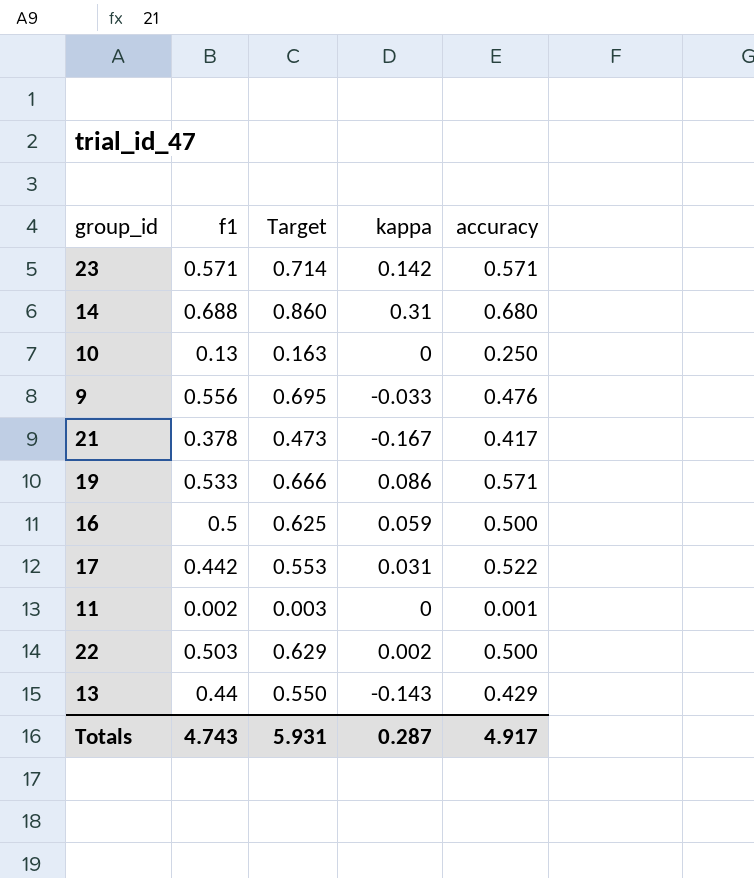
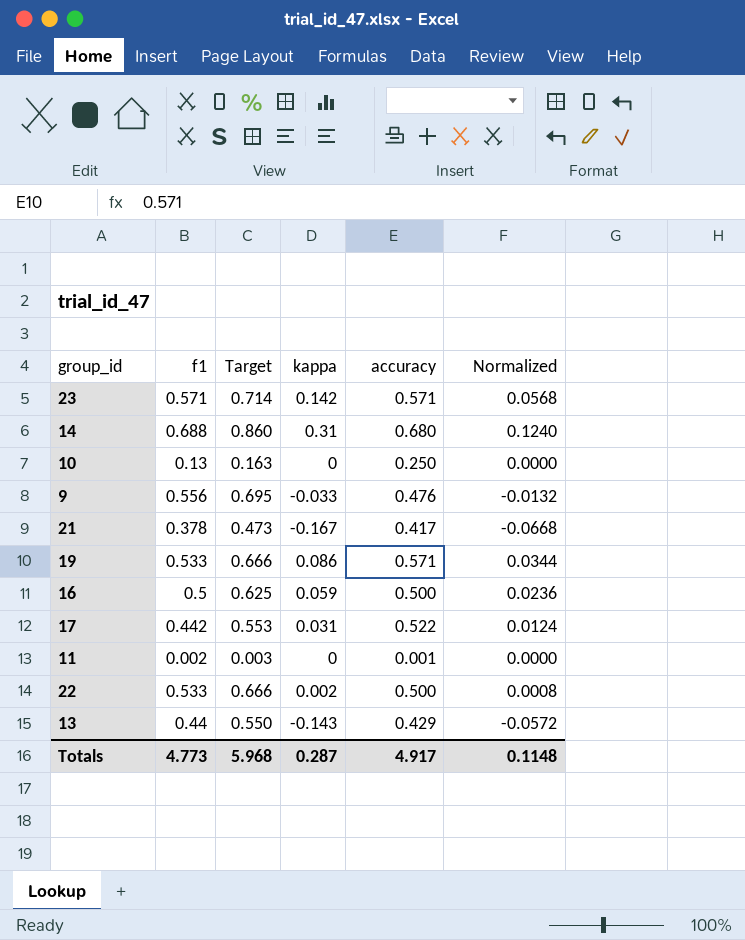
column Normalized | formula: none -> [kappa] * 0.4
22 | f1: 0.503 -> 0.533
22 | Target: 0.629 -> 0.666
Totals | f1: 4.743 -> 4.773
Totals | Target: 5.931 -> 5.968

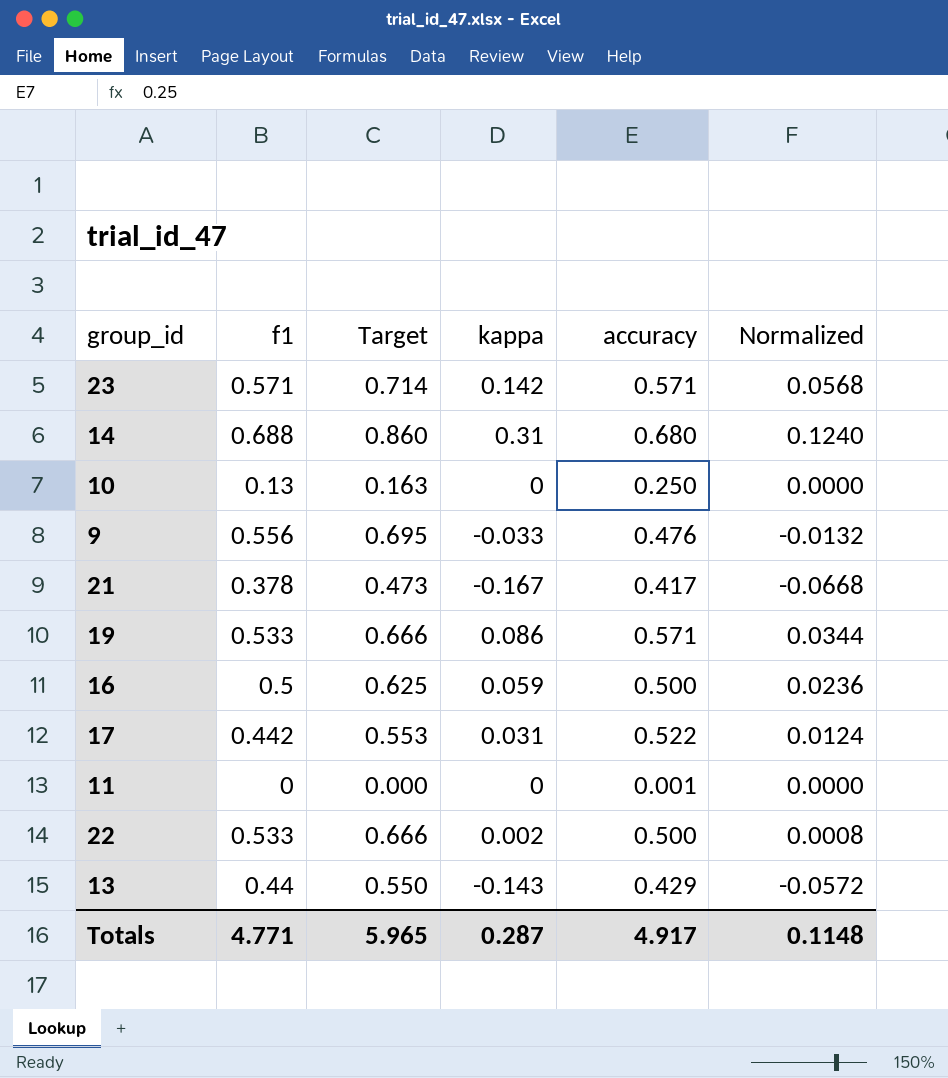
11 | f1: 0.002 -> 0
11 | Target: 0.003 -> 0.000
Totals | f1: 4.773 -> 4.771
Totals | Target: 5.968 -> 5.965

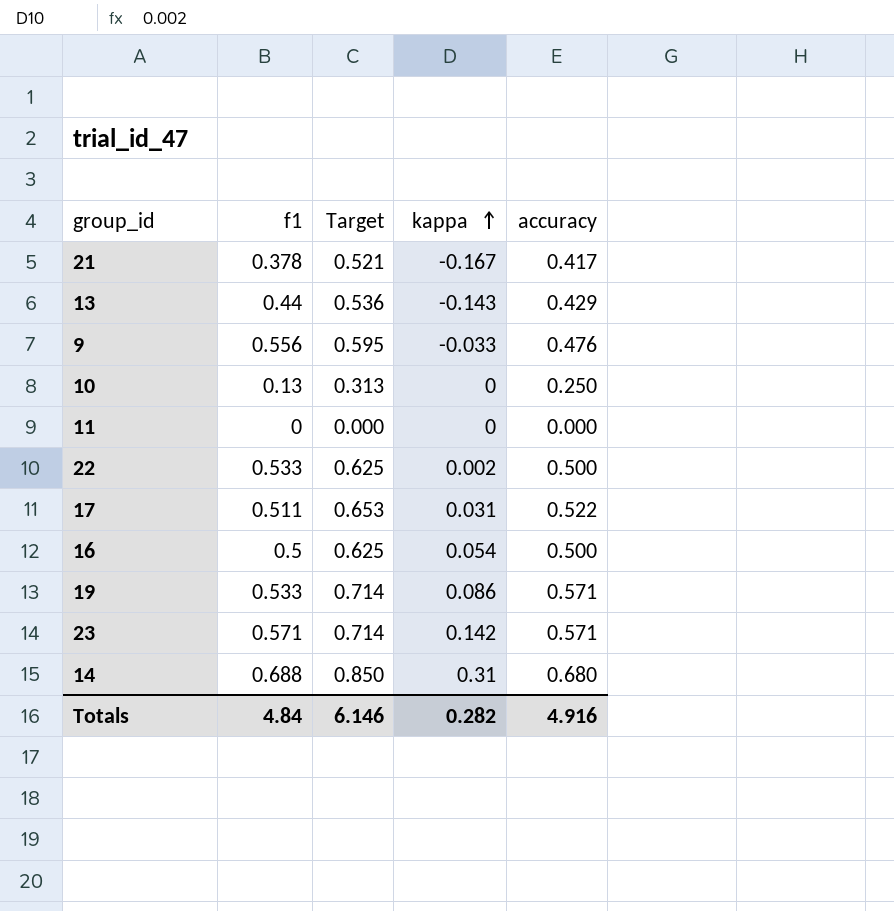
row order: none -> kappa ascending
column Normalized | formula: [kappa] * 0.4 -> none
column Target | formula: [f1] * 1.25 -> [accuracy] * 1.25
11 | accuracy: 0.001 -> 0.000
17 | f1: 0.442 -> 0.511
16 | kappa: 0.059 -> 0.054
Totals | f1: 4.771 -> 4.84
Totals | Target: 5.965 -> 6.146
Totals | kappa: 0.287 -> 0.282
Totals | accuracy: 4.917 -> 4.916

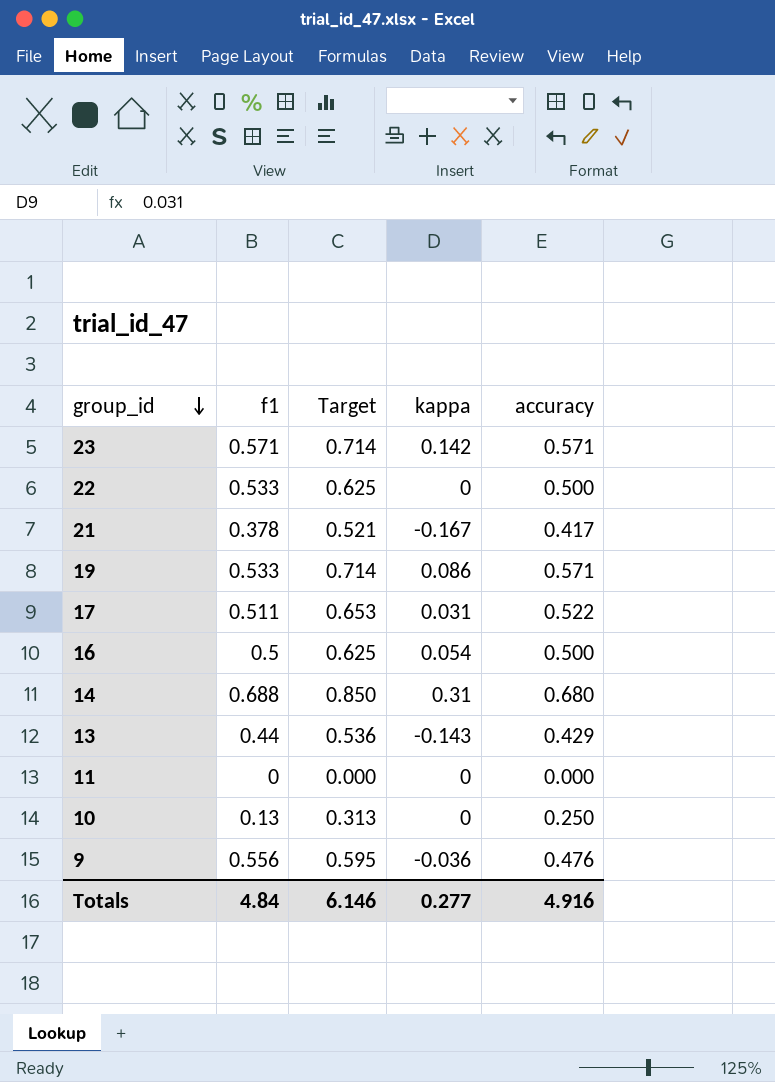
row order: kappa ascending -> group_id descending
22 | kappa: 0.002 -> 0
9 | kappa: -0.033 -> -0.036
Totals | kappa: 0.282 -> 0.277

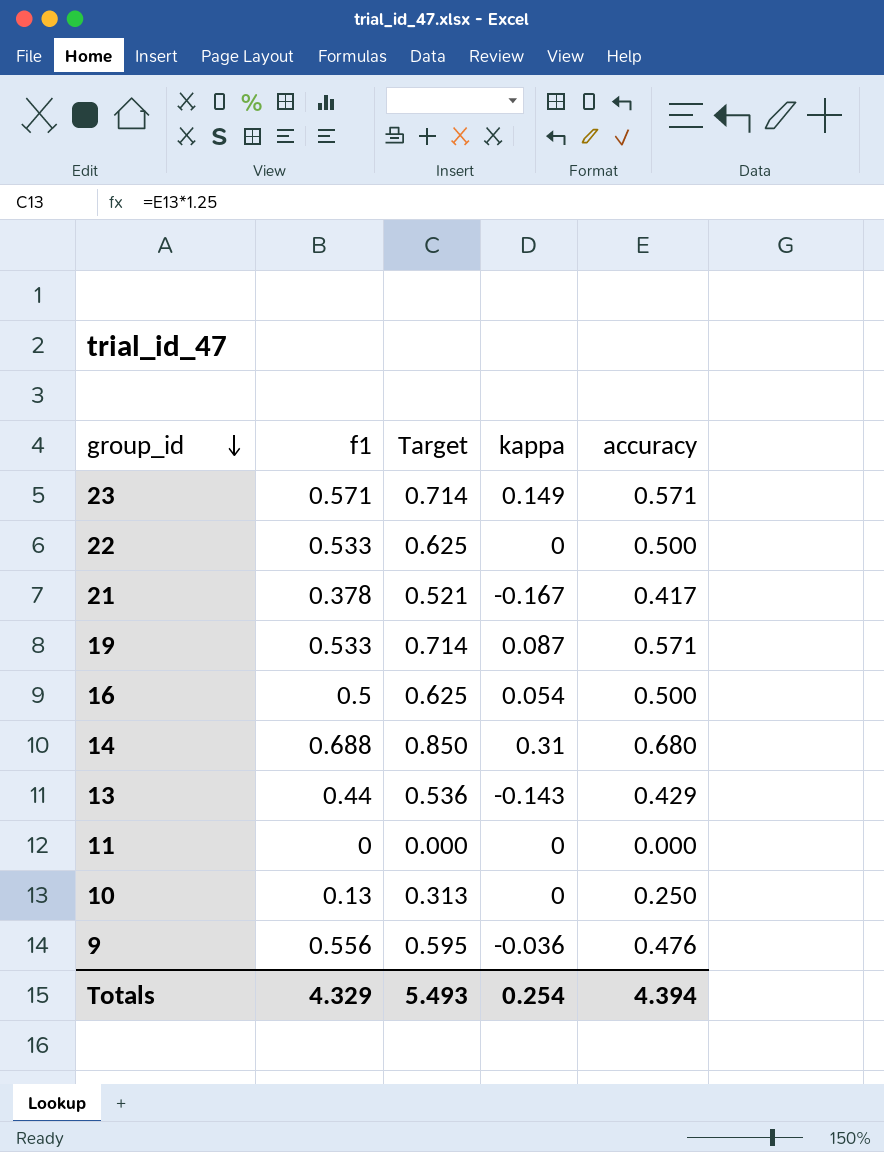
row 17: 0.511 | 0.653 | 0.031 | 0.522 -> none
23 | kappa: 0.142 -> 0.149
19 | kappa: 0.086 -> 0.087
Totals | f1: 4.84 -> 4.329
Totals | Target: 6.146 -> 5.493
Totals | kappa: 0.277 -> 0.254
Totals | accuracy: 4.916 -> 4.394

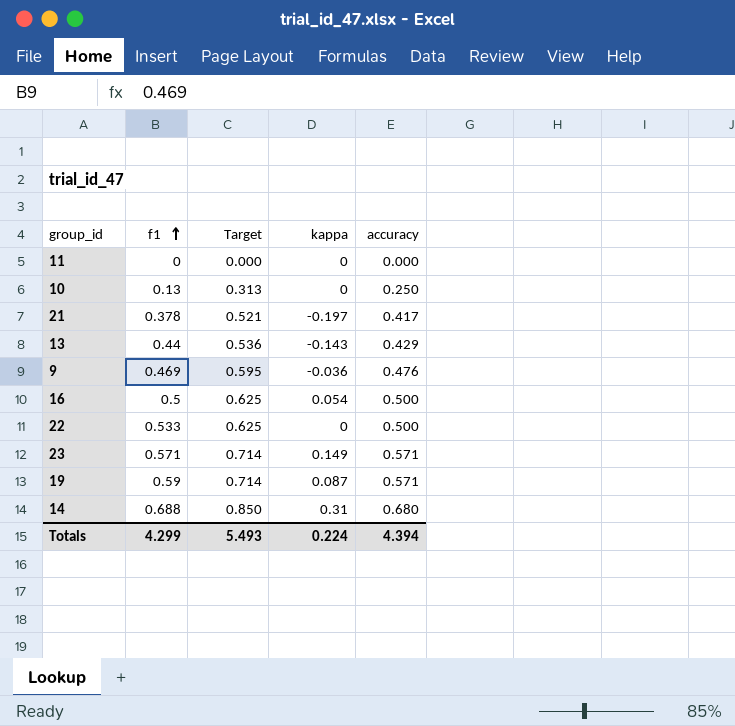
row order: group_id descending -> f1 ascending
21 | kappa: -0.167 -> -0.197
9 | f1: 0.556 -> 0.469
19 | f1: 0.533 -> 0.59
Totals | f1: 4.329 -> 4.299
Totals | kappa: 0.254 -> 0.224

